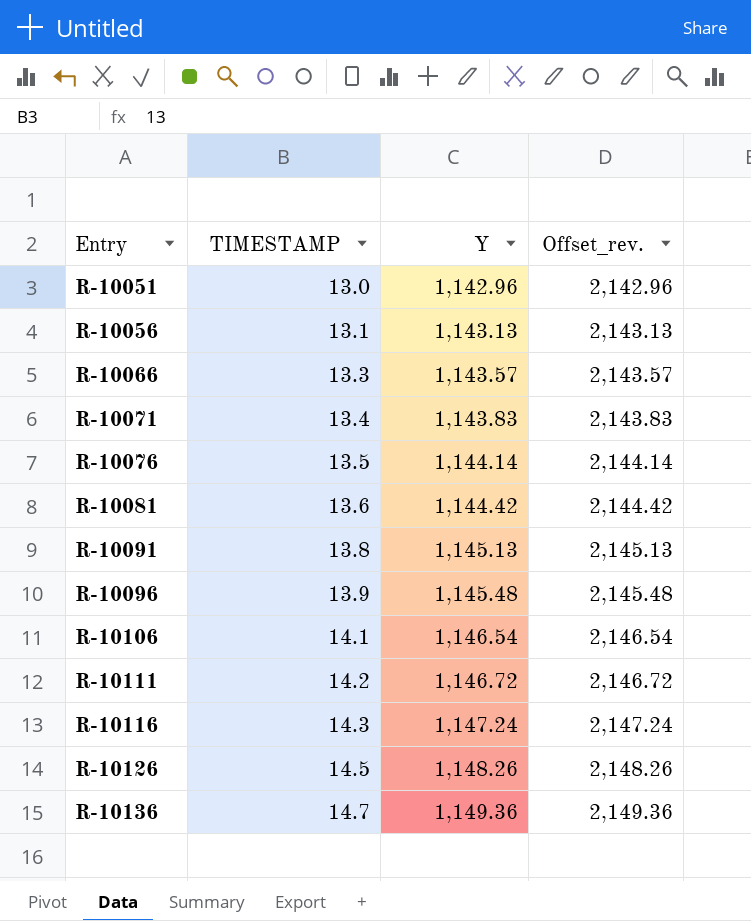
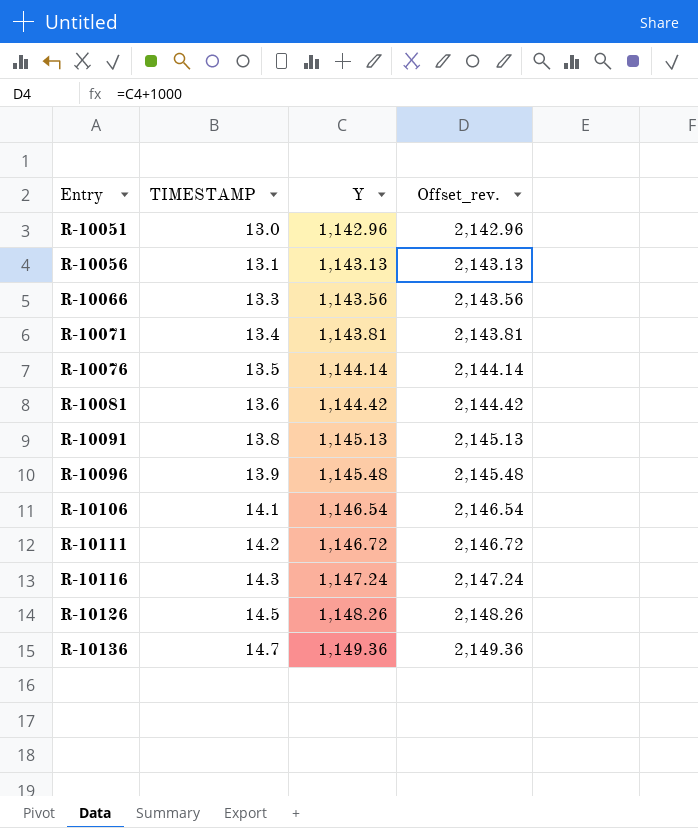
R-10066 | Y: 1,143.57 -> 1,143.56
R-10066 | Offset_rev.: 2,143.57 -> 2,143.56
R-10071 | Y: 1,143.83 -> 1,143.81
R-10071 | Offset_rev.: 2,143.83 -> 2,143.81

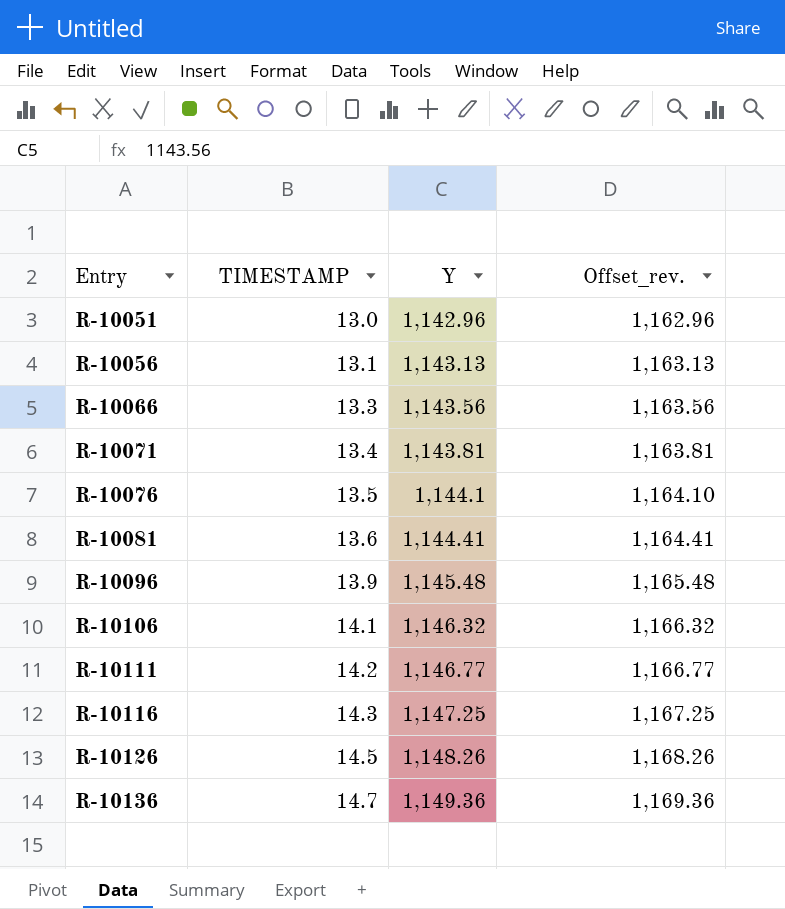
column Offset_rev. | formula: [Y] + 1000 -> [Y] + 20
row R-10091: 13.8 | 1,145.13 | 2,145.13 -> none
R-10076 | Y: 1,144.14 -> 1,144.1
R-10081 | Y: 1,144.42 -> 1,144.41
R-10106 | Y: 1,146.54 -> 1,146.32
R-10111 | Y: 1,146.72 -> 1,146.77
R-10116 | Y: 1,147.24 -> 1,147.25

